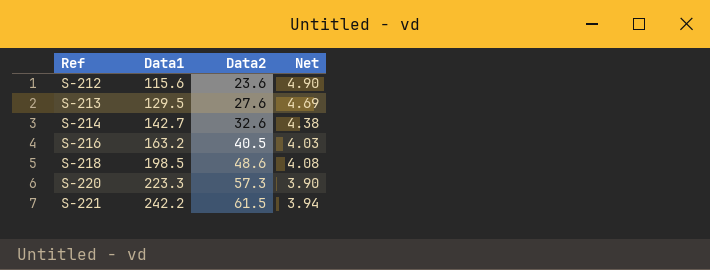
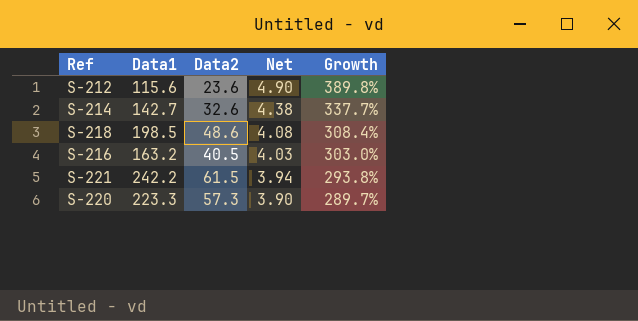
row order: Ref ascending -> Net descending
column Growth | formula: none -> ([Data1] - [Data2]) / [Data2]
row S-213: 129.5 | 27.6 | 4.69 -> none

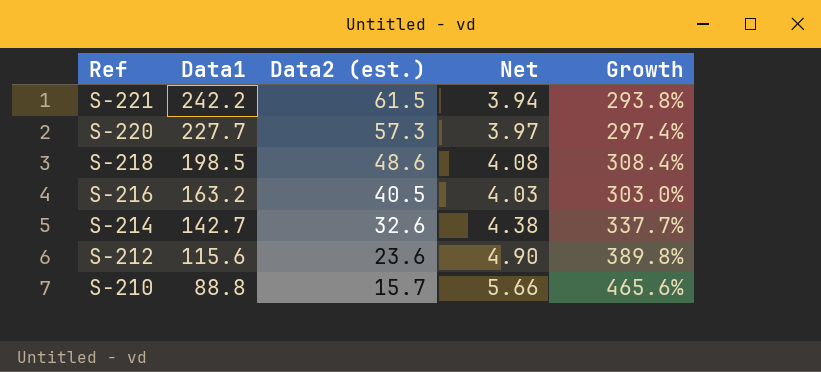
row order: Net descending -> Ref descending
column name: Data2 -> Data2 (est.)
S-220 | Data1: 223.3 -> 227.7
S-220 | Net: 3.90 -> 3.97
S-220 | Growth: 289.7% -> 297.4%
row S-210: none -> 88.8 | 15.7 | 5.66 | 465.6%

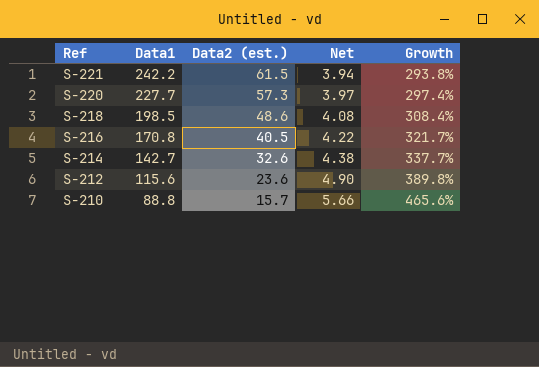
S-216 | Data1: 163.2 -> 170.8
S-216 | Net: 4.03 -> 4.22
S-216 | Growth: 303.0% -> 321.7%

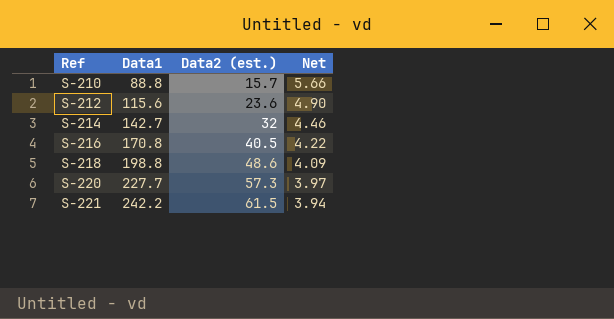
row order: Ref descending -> Ref ascending
column Growth | formula: ([Data1] - [Data2 (est.)]) / [Data2 (est.)] -> none
S-214 | Data2 (est.): 32.6 -> 32
S-214 | Net: 4.38 -> 4.46
S-218 | Data1: 198.5 -> 198.8
S-218 | Net: 4.08 -> 4.09

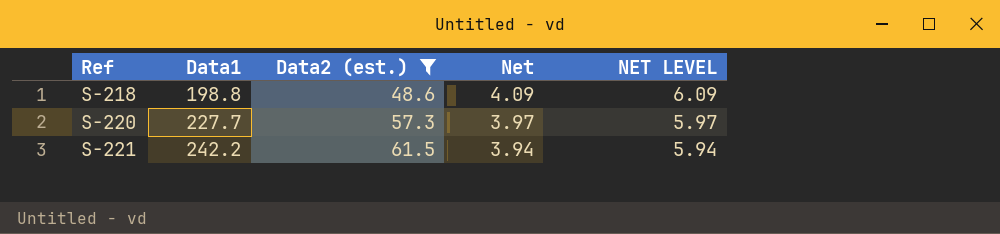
filter: none -> Data2 (est.) >= 48.6
column NET LEVEL | formula: none -> [Net] + 2

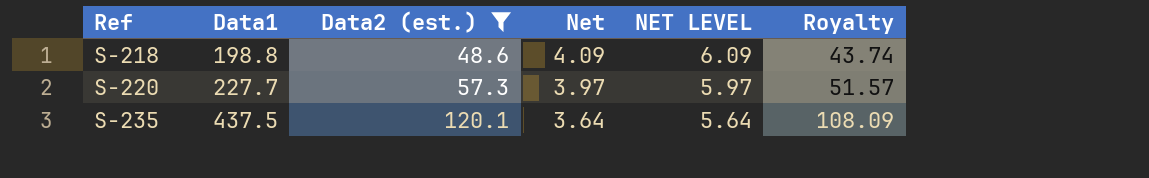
column Royalty | formula: none -> [Data2 (est.)] * 0.9
row S-221: 242.2 | 61.5 | 3.94 | 5.94 -> none
row S-235: none -> 437.5 | 120.1 | 3.64 | 5.64 | 108.09

